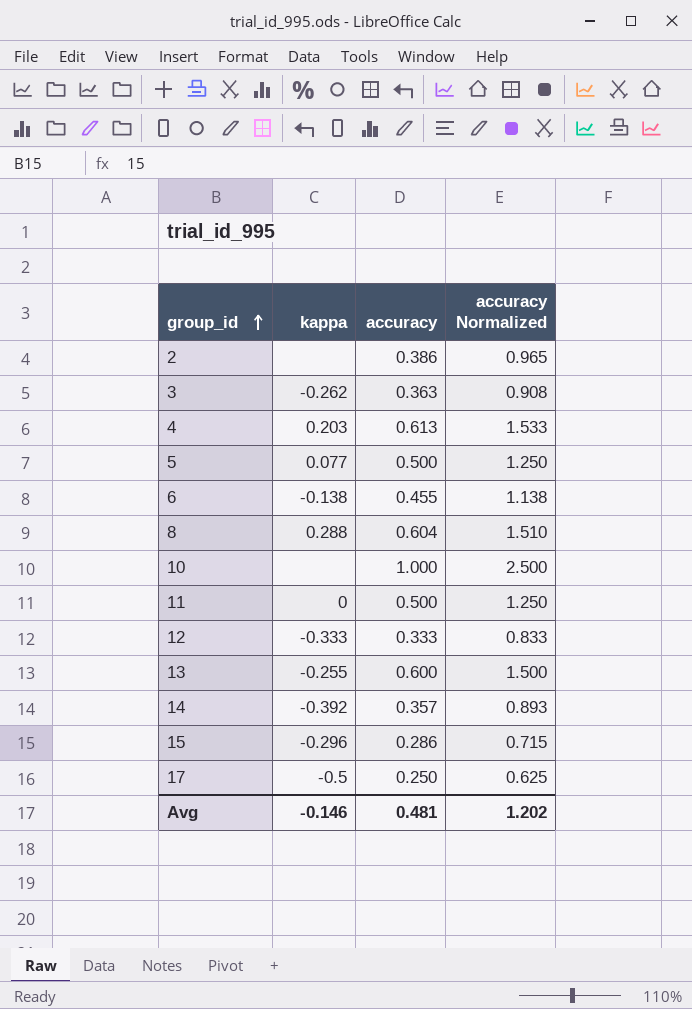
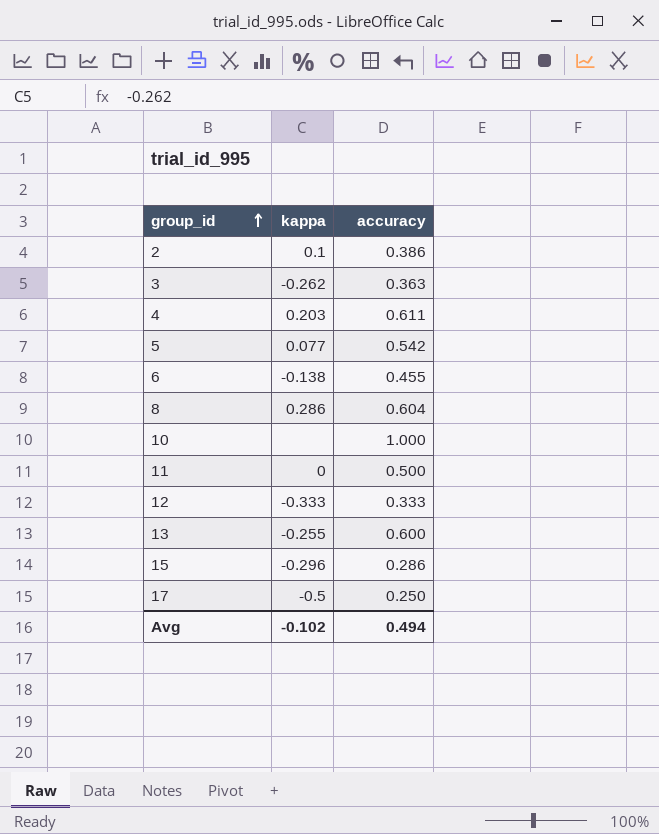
column accuracy Normalized | formula: [accuracy] * 2.5 -> none
row 14: -0.392 | 0.357 | 0.893 -> none
2 | kappa: none -> 0.1
4 | accuracy: 0.613 -> 0.611
5 | accuracy: 0.500 -> 0.542
8 | kappa: 0.288 -> 0.286
Avg | kappa: -0.146 -> -0.102
Avg | accuracy: 0.481 -> 0.494

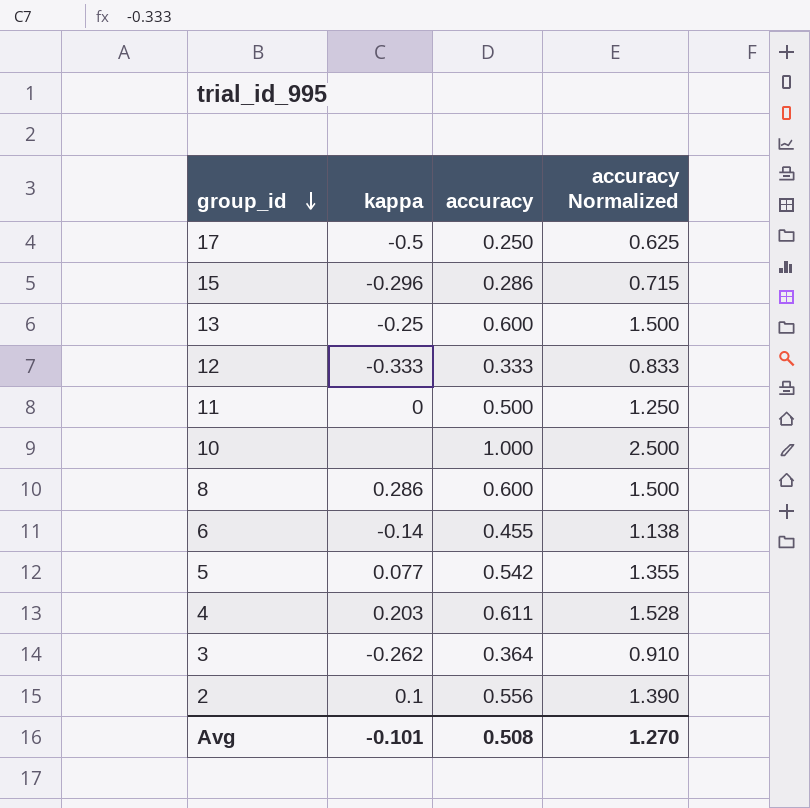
row order: group_id ascending -> group_id descending
column accuracy Normalized | formula: none -> [accuracy] * 2.5
13 | kappa: -0.255 -> -0.25
8 | accuracy: 0.604 -> 0.600
6 | kappa: -0.138 -> -0.14
3 | accuracy: 0.363 -> 0.364
2 | accuracy: 0.386 -> 0.556
Avg | kappa: -0.102 -> -0.101
Avg | accuracy: 0.494 -> 0.508

